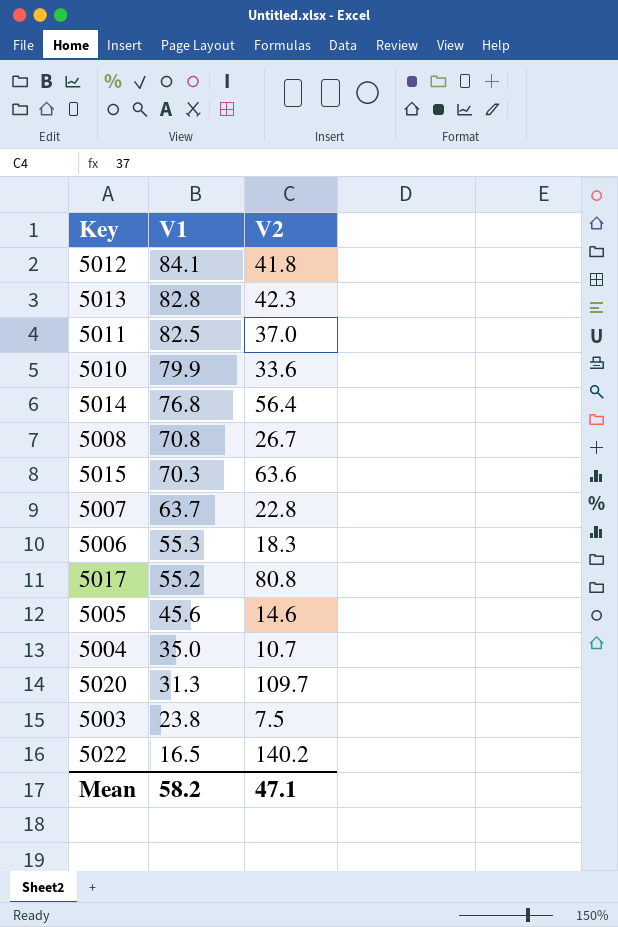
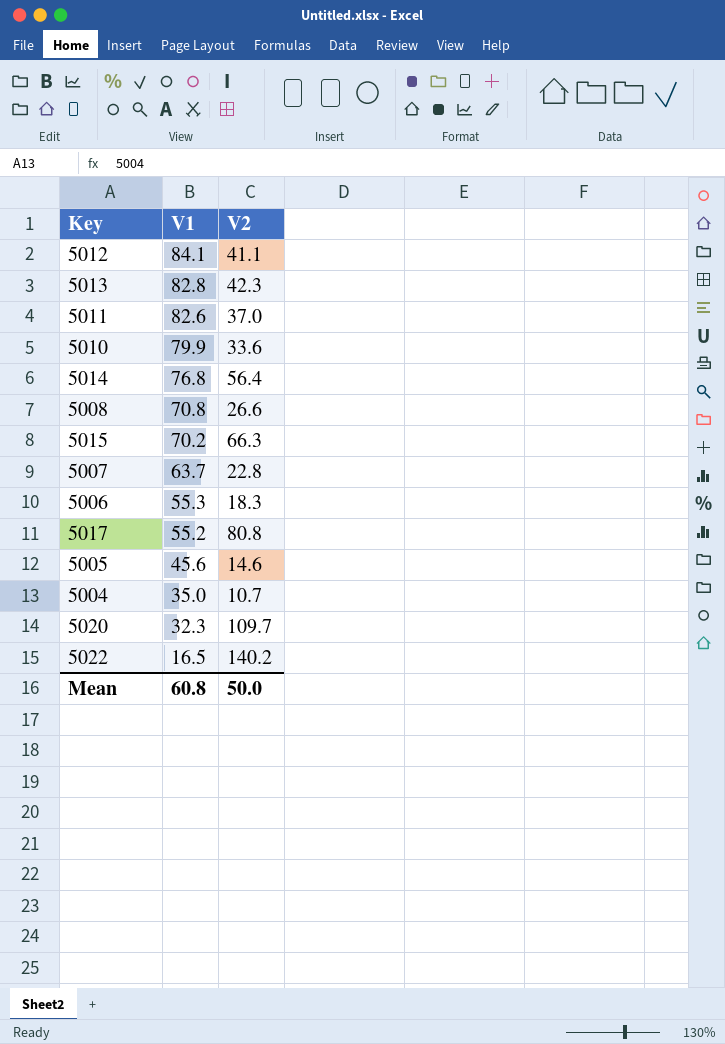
row 5003: 23.8 | 7.5 -> none
5012 | V2: 41.8 -> 41.1
5011 | V1: 82.5 -> 82.6
5008 | V2: 26.7 -> 26.6
5015 | V1: 70.3 -> 70.2
5015 | V2: 63.6 -> 66.3
5020 | V1: 31.3 -> 32.3
Mean | V1: 58.2 -> 60.8
Mean | V2: 47.1 -> 50.0

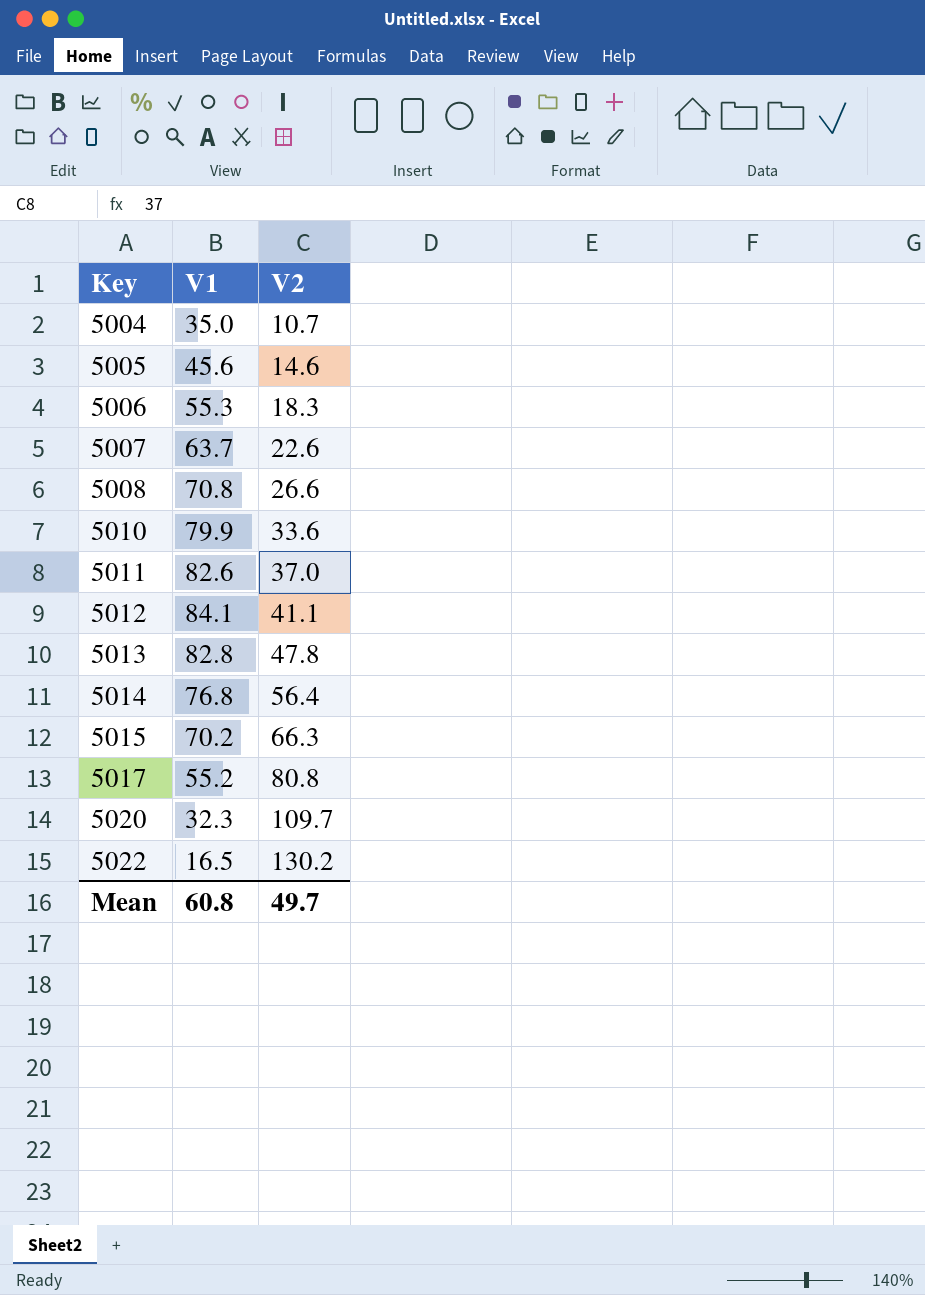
row order: V1 descending -> Key ascending
5007 | V2: 22.8 -> 22.6
5013 | V2: 42.3 -> 47.8
5022 | V2: 140.2 -> 130.2
Mean | V2: 50.0 -> 49.7

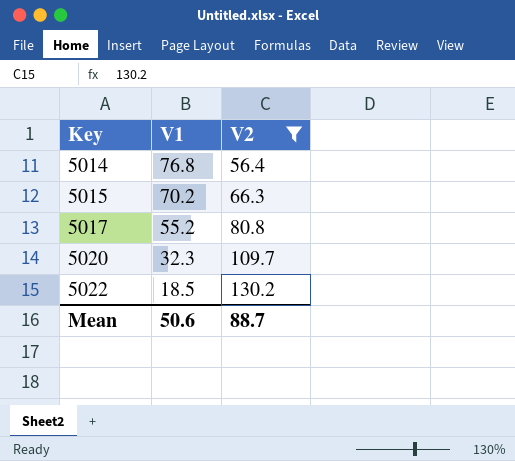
filter: none -> V2 >= 56.4
5022 | V1: 16.5 -> 18.5
Mean | V1: 60.8 -> 50.6
Mean | V2: 49.7 -> 88.7

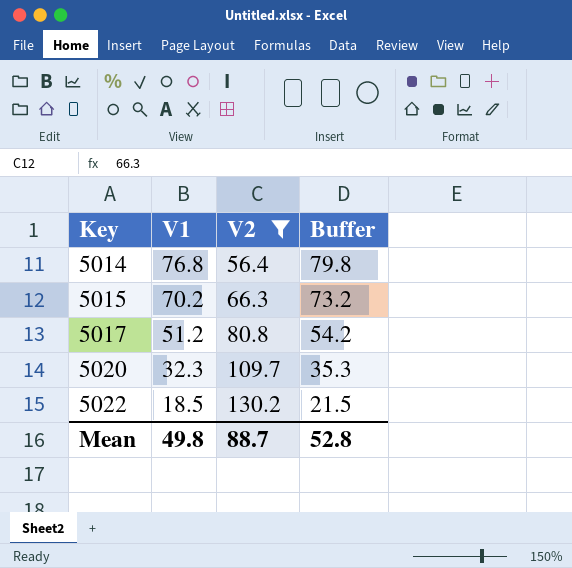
column Buffer | formula: none -> [V1] + 3
5017 | V1: 55.2 -> 51.2
Mean | V1: 50.6 -> 49.8

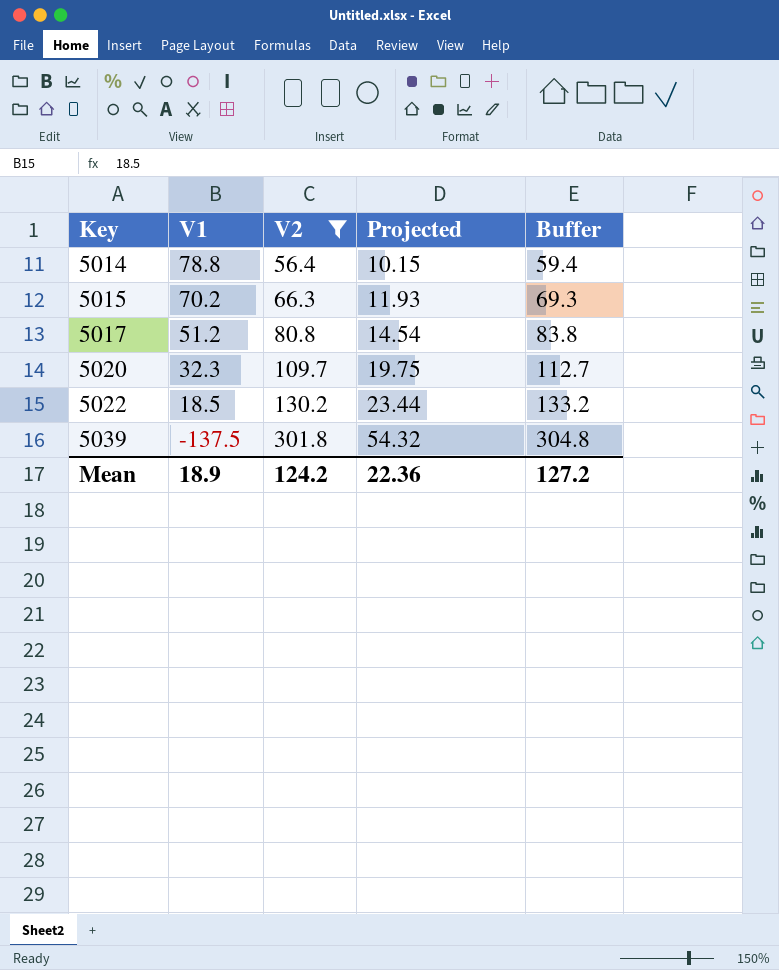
column Projected | formula: none -> [V2] * 0.18
column Buffer | formula: [V1] + 3 -> [V2] + 3
5014 | V1: 76.8 -> 78.8
row 5039: none -> -137.5 | 301.8 | 54.32 | 304.8
Mean | V1: 49.8 -> 18.9
Mean | V2: 88.7 -> 124.2
Mean | Buffer: 52.8 -> 127.2

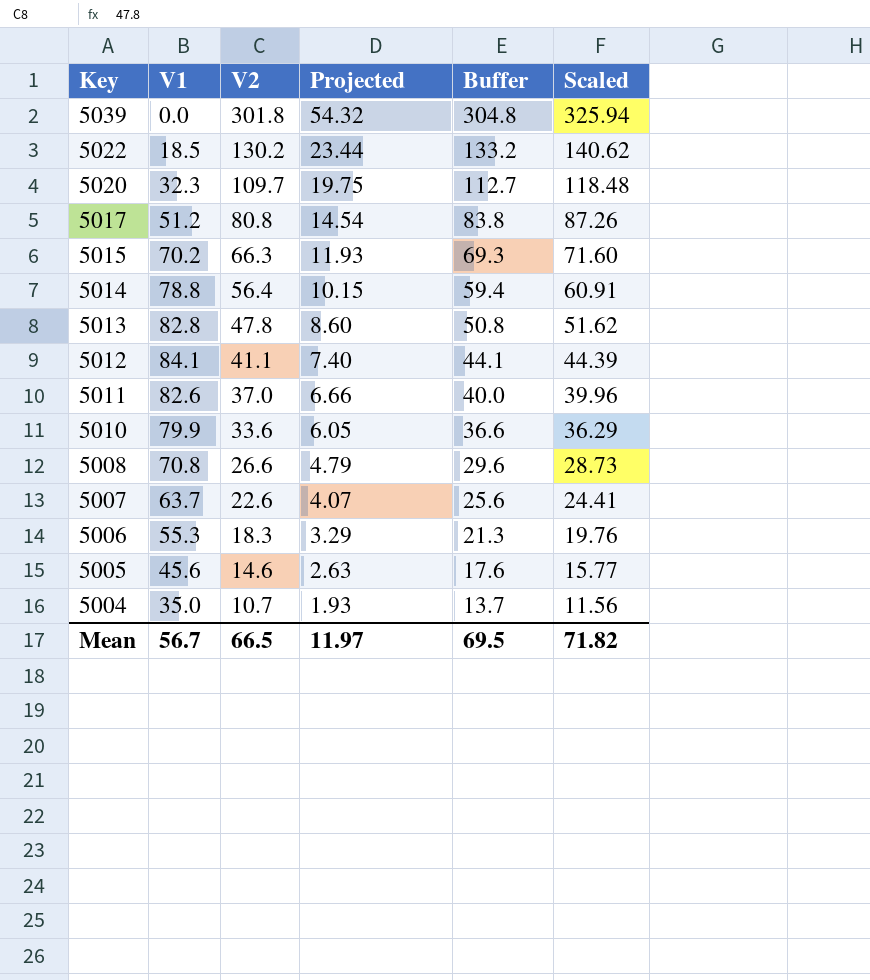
filter: V2 >= 56.4 -> none
row order: Key ascending -> Key descending
column Scaled | formula: none -> [V2] * 1.08
5039 | V1: -137.5 -> 0.0
Mean | V1: 18.9 -> 56.7
Mean | V2: 124.2 -> 66.5
Mean | Projected: 22.36 -> 11.97
Mean | Buffer: 127.2 -> 69.5

